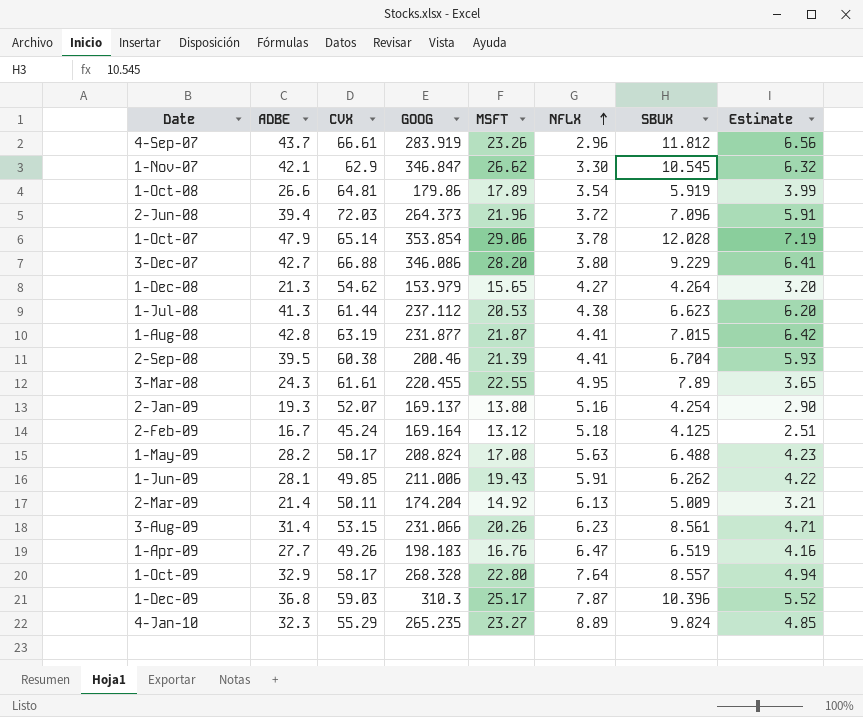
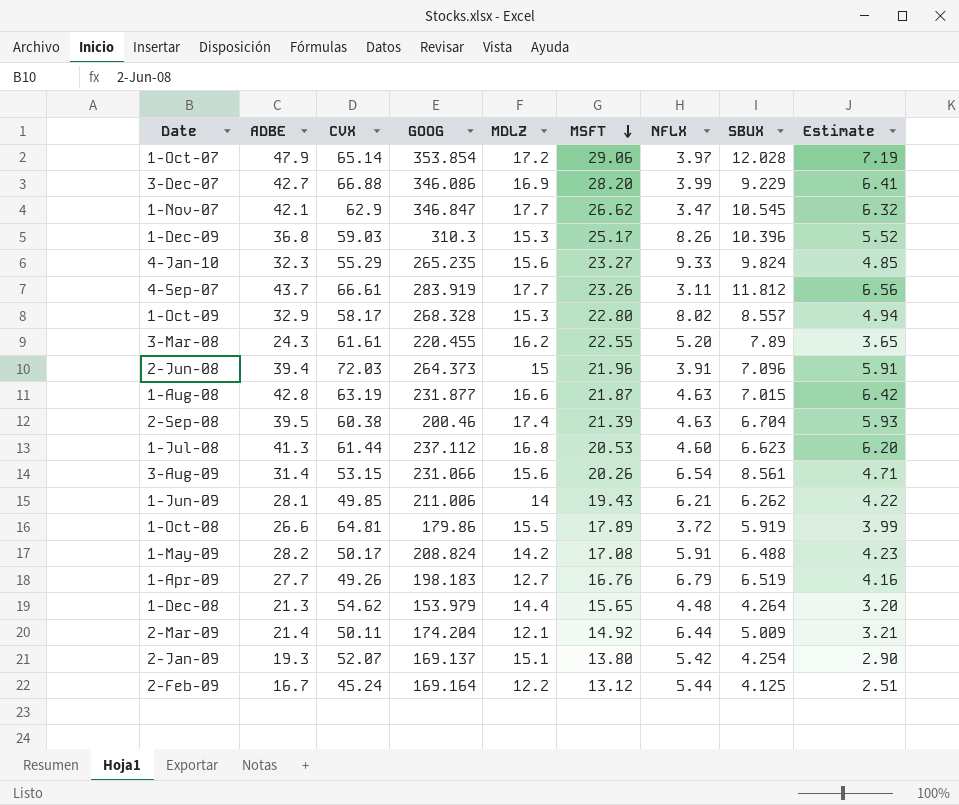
row order: NFLX ascending -> MSFT descending
column MDLZ | position: none -> 5
1-Oct-07 | NFLX: 3.78 -> 3.97
3-Dec-07 | NFLX: 3.80 -> 3.99
1-Nov-07 | NFLX: 3.30 -> 3.47
1-Dec-09 | NFLX: 7.87 -> 8.26
4-Jan-10 | NFLX: 8.89 -> 9.33
4-Sep-07 | NFLX: 2.96 -> 3.11
1-Oct-09 | NFLX: 7.64 -> 8.02
3-Mar-08 | NFLX: 4.95 -> 5.20
2-Jun-08 | NFLX: 3.72 -> 3.91
1-Aug-08 | NFLX: 4.41 -> 4.63
2-Sep-08 | NFLX: 4.41 -> 4.63
1-Jul-08 | NFLX: 4.38 -> 4.60
3-Aug-09 | NFLX: 6.23 -> 6.54
1-Jun-09 | NFLX: 5.91 -> 6.21
1-Oct-08 | NFLX: 3.54 -> 3.72
1-May-09 | NFLX: 5.63 -> 5.91
1-Apr-09 | NFLX: 6.47 -> 6.79
1-Dec-08 | NFLX: 4.27 -> 4.48
2-Mar-09 | NFLX: 6.13 -> 6.44
2-Jan-09 | NFLX: 5.16 -> 5.42
2-Feb-09 | NFLX: 5.18 -> 5.44

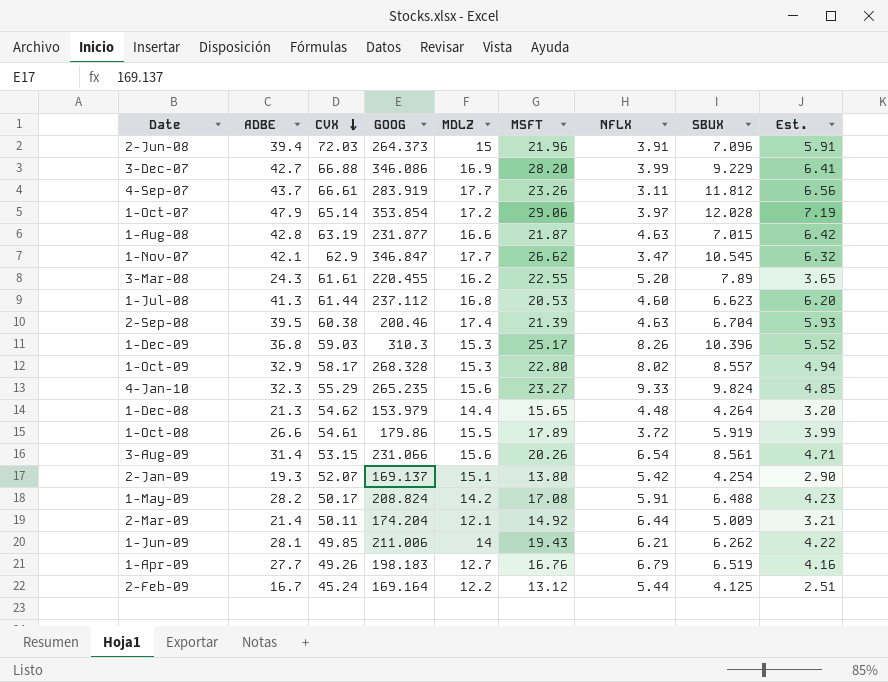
row order: MSFT descending -> CVX descending
column name: Estimate -> Est.
1-Oct-08 | CVX: 64.81 -> 54.61

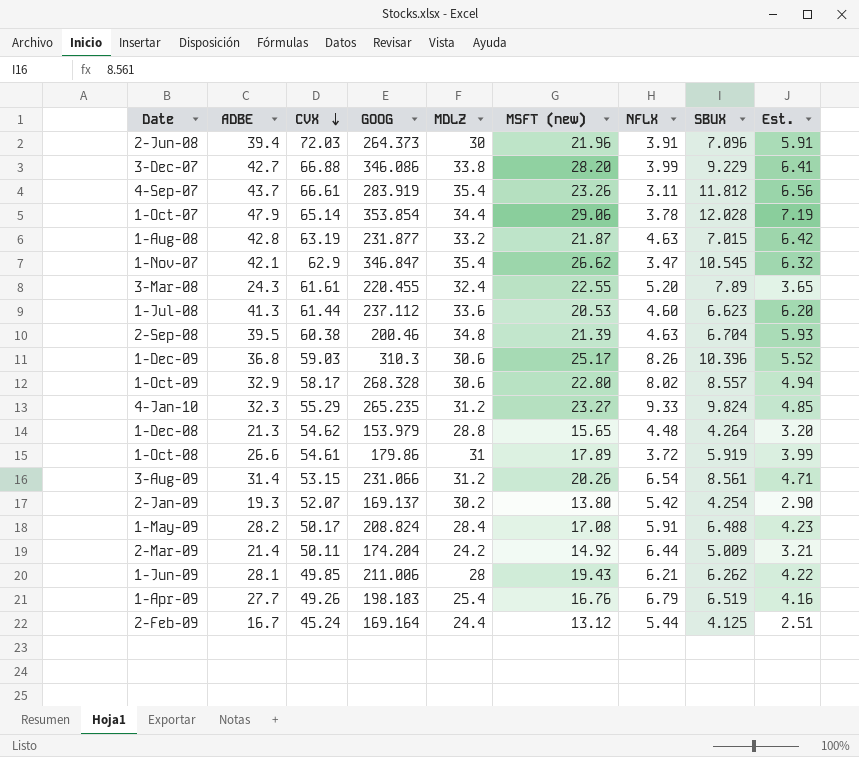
column name: MSFT -> MSFT (new)
2-Jun-08 | MDLZ: 15 -> 30
3-Dec-07 | MDLZ: 16.9 -> 33.8
4-Sep-07 | MDLZ: 17.7 -> 35.4
1-Oct-07 | MDLZ: 17.2 -> 34.4
1-Oct-07 | NFLX: 3.97 -> 3.78
1-Aug-08 | MDLZ: 16.6 -> 33.2
1-Nov-07 | MDLZ: 17.7 -> 35.4
3-Mar-08 | MDLZ: 16.2 -> 32.4
1-Jul-08 | MDLZ: 16.8 -> 33.6
2-Sep-08 | MDLZ: 17.4 -> 34.8
1-Dec-09 | MDLZ: 15.3 -> 30.6
1-Oct-09 | MDLZ: 15.3 -> 30.6
4-Jan-10 | MDLZ: 15.6 -> 31.2
1-Dec-08 | MDLZ: 14.4 -> 28.8
1-Oct-08 | MDLZ: 15.5 -> 31
3-Aug-09 | MDLZ: 15.6 -> 31.2
2-Jan-09 | MDLZ: 15.1 -> 30.2
1-May-09 | MDLZ: 14.2 -> 28.4
2-Mar-09 | MDLZ: 12.1 -> 24.2
1-Jun-09 | MDLZ: 14 -> 28
1-Apr-09 | MDLZ: 12.7 -> 25.4
2-Feb-09 | MDLZ: 12.2 -> 24.4

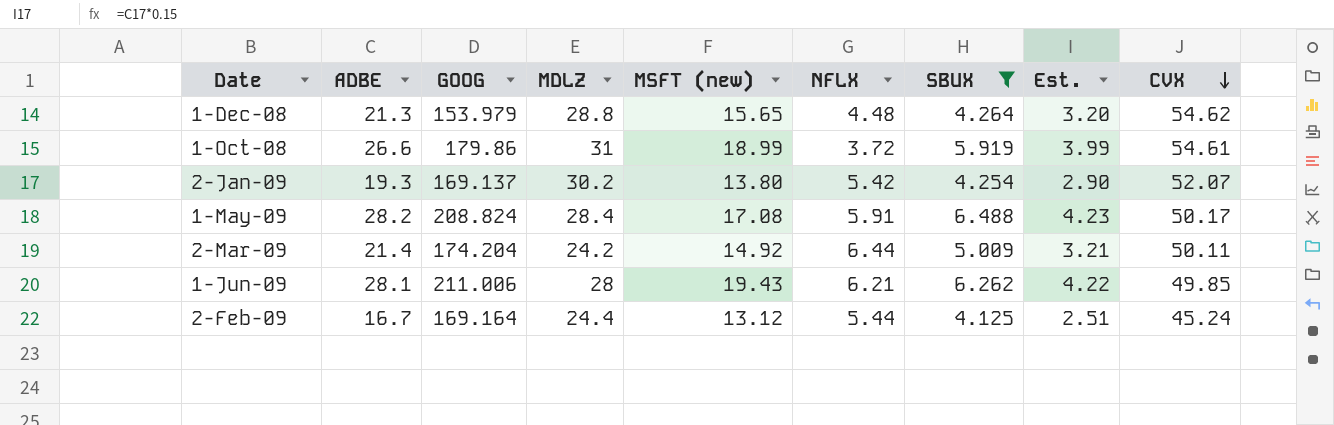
filter: none -> SBUX <= 6.488
column CVX | position: 3 -> 9
1-Oct-08 | MSFT (new): 17.89 -> 18.99

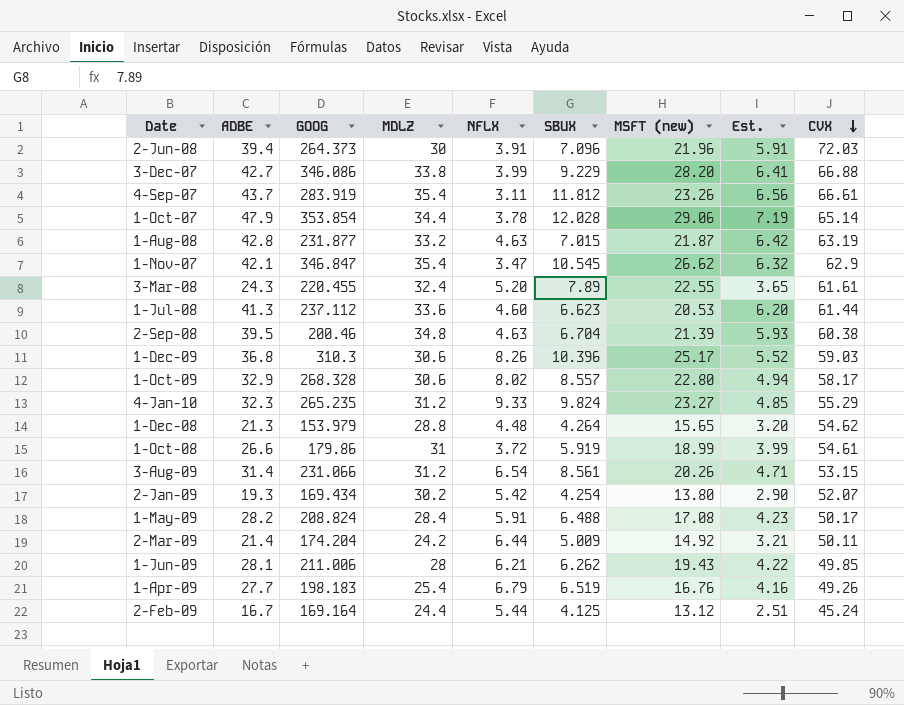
filter: SBUX <= 6.488 -> none
column MSFT (new) | position: 5 -> 7
2-Jan-09 | GOOG: 169.137 -> 169.434

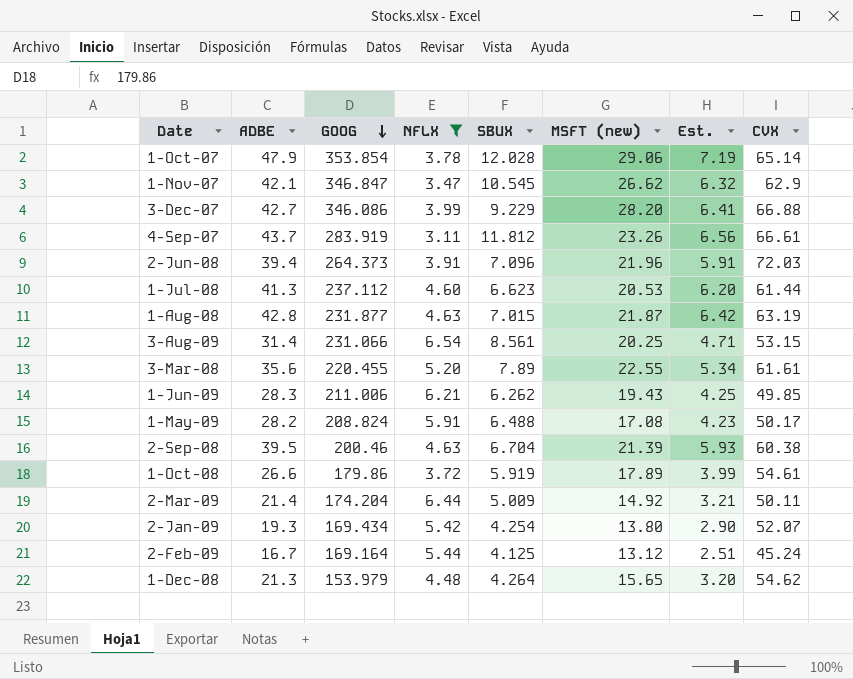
filter: none -> NFLX <= 6.54
row order: CVX descending -> GOOG descending
column MDLZ | position: 4 -> none
3-Aug-09 | MSFT (new): 20.26 -> 20.25
3-Mar-08 | ADBE: 24.3 -> 35.6
3-Mar-08 | Est.: 3.65 -> 5.34
1-Jun-09 | ADBE: 28.1 -> 28.3
1-Jun-09 | Est.: 4.22 -> 4.25
1-Oct-08 | MSFT (new): 18.99 -> 17.89

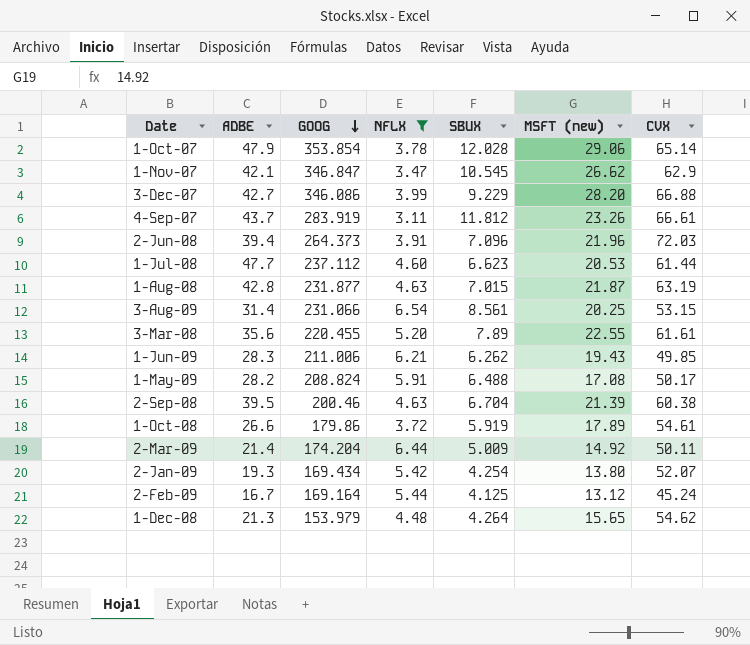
column Est. | formula: [ADBE] * 0.15 -> none
1-Jul-08 | ADBE: 41.3 -> 47.7

